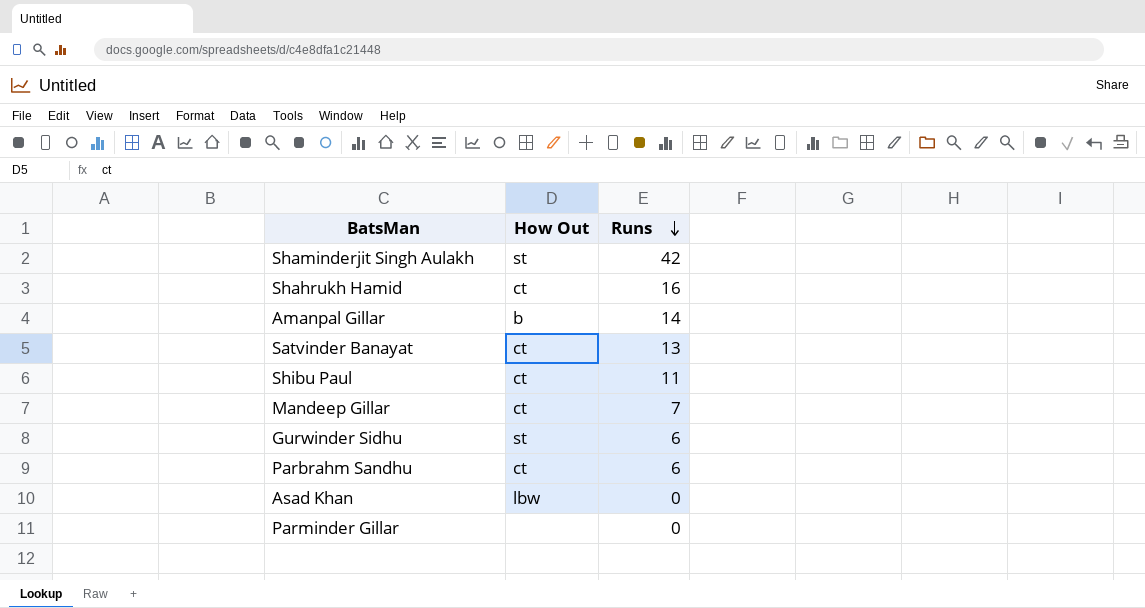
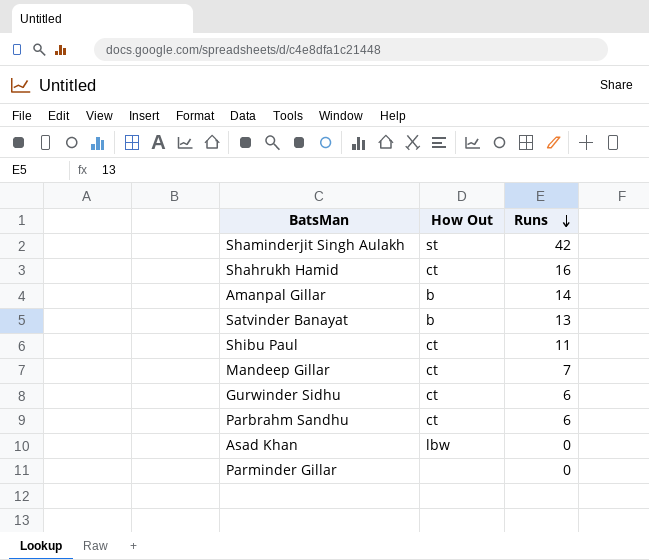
Satvinder Banayat | How Out: ct -> b
Gurwinder Sidhu | How Out: st -> ct

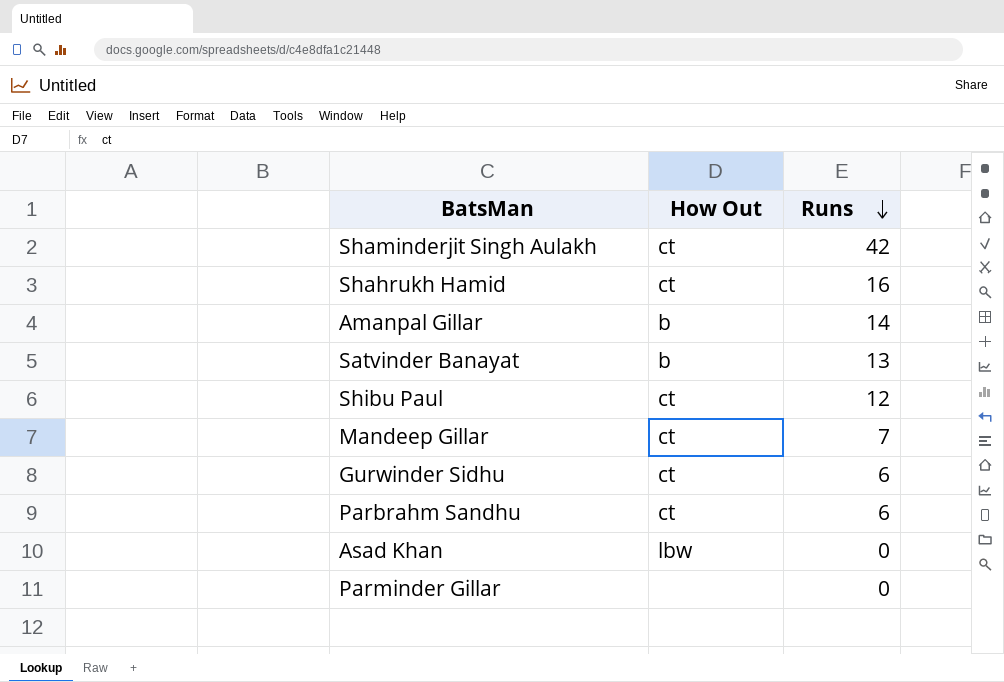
Shaminderjit Singh Aulakh | How Out: st -> ct
Shibu Paul | Runs: 11 -> 12

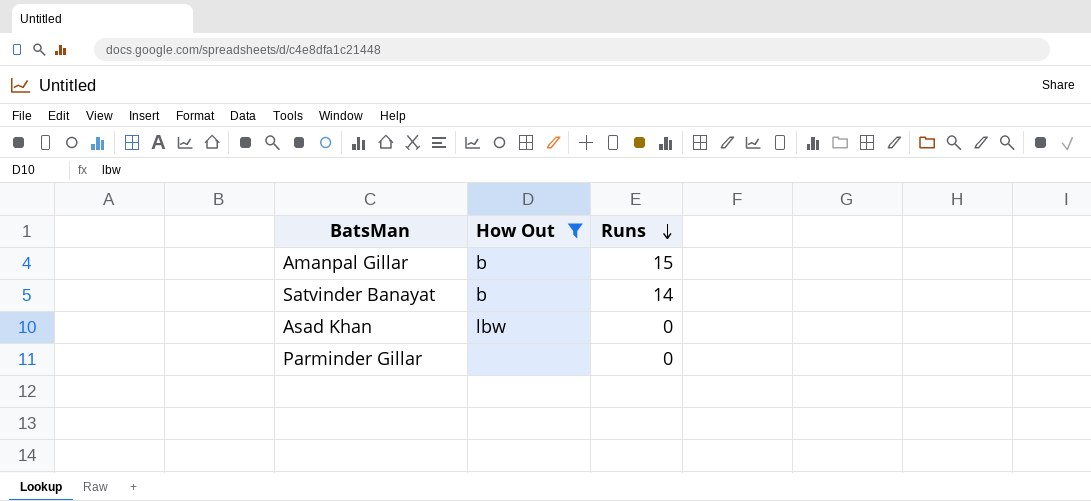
filter: none -> How Out != ct
Amanpal Gillar | Runs: 14 -> 15
Satvinder Banayat | Runs: 13 -> 14

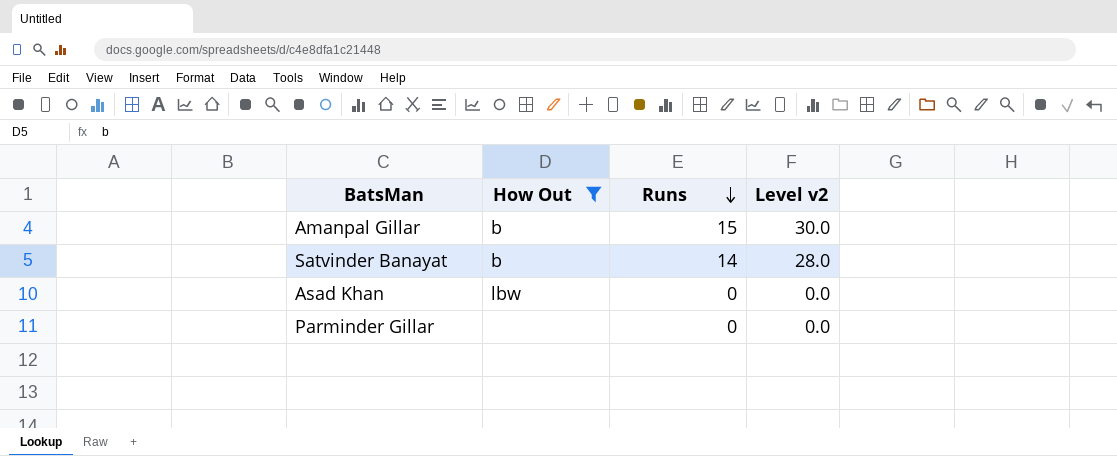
column Level v2 | formula: none -> [Runs] * 2

